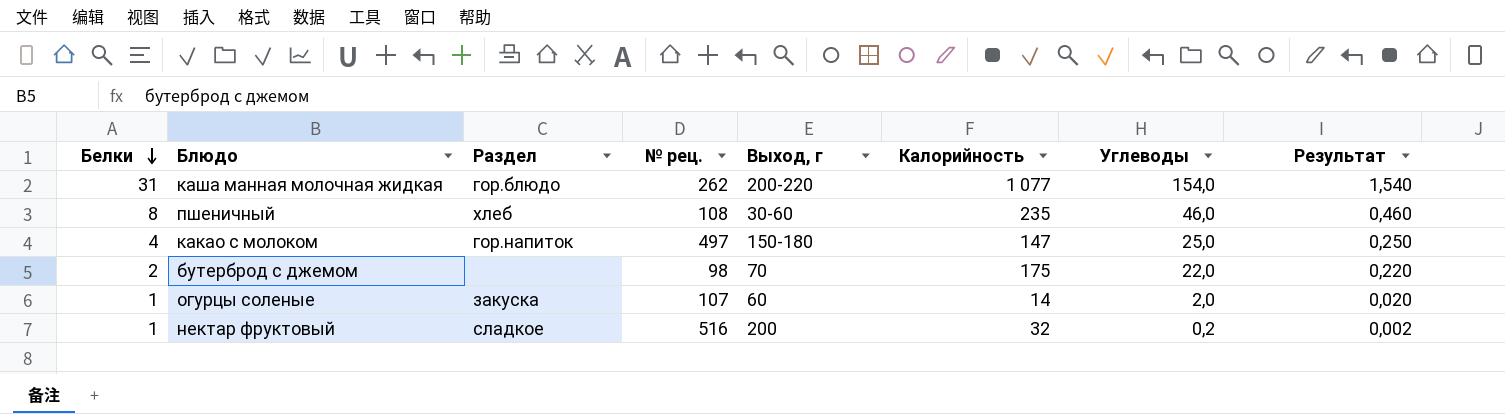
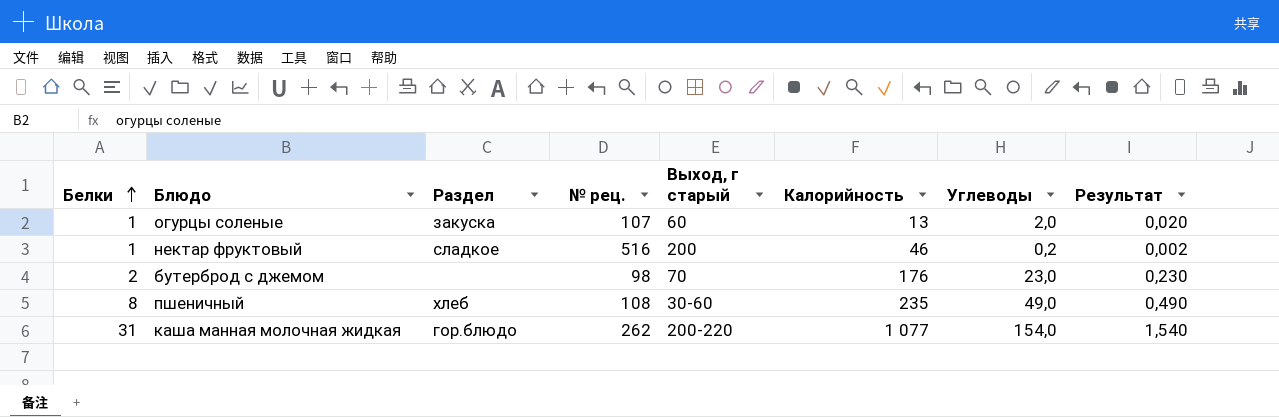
row order: Белки descending -> Белки ascending
column name: Выход, г -> Выход, г старый
row какао с молоком: 4 | гор.напиток | 497 | 150-180 | 147 | 25,0 | 0,250 -> none
огурцы соленые | Калорийность: 14 -> 13
нектар фруктовый | Калорийность: 32 -> 46
бутерброд с джемом | Калорийность: 175 -> 176
бутерброд с джемом | Углеводы: 22,0 -> 23,0
бутерброд с джемом | Результат: 0,220 -> 0,230
пшеничный | Углеводы: 46,0 -> 49,0
пшеничный | Результат: 0,460 -> 0,490

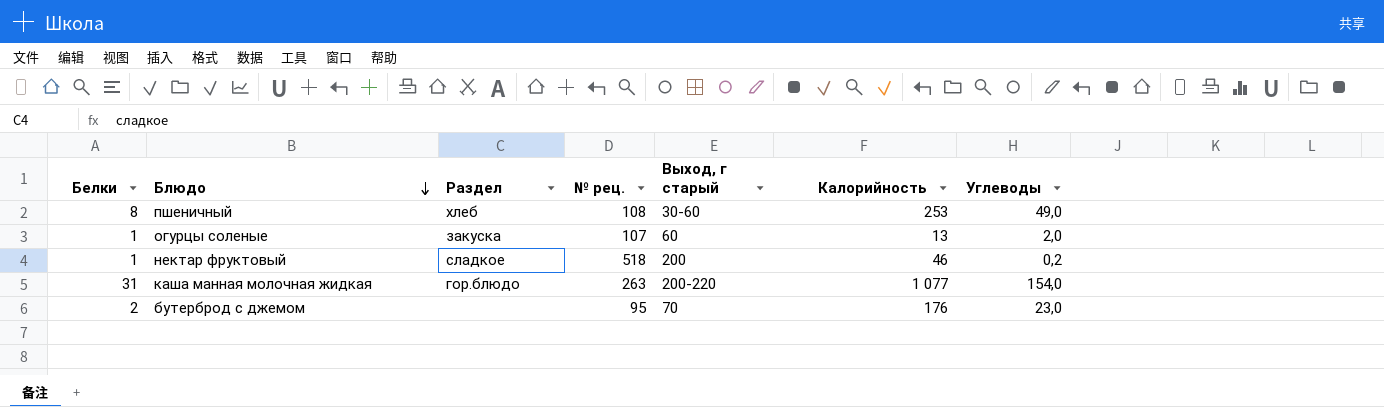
row order: Белки ascending -> Блюдо descending
column Результат | formula: [Углеводы] * 0,01 -> none
пшеничный | Калорийность: 235 -> 253
нектар фруктовый | № рец.: 516 -> 518
каша манная молочная жидкая | № рец.: 262 -> 263
бутерброд с джемом | № рец.: 98 -> 95

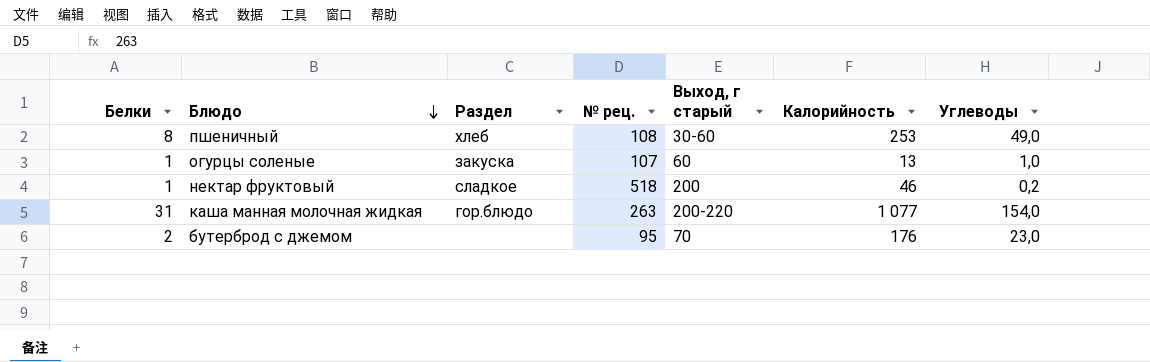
огурцы соленые | Углеводы: 2,0 -> 1,0

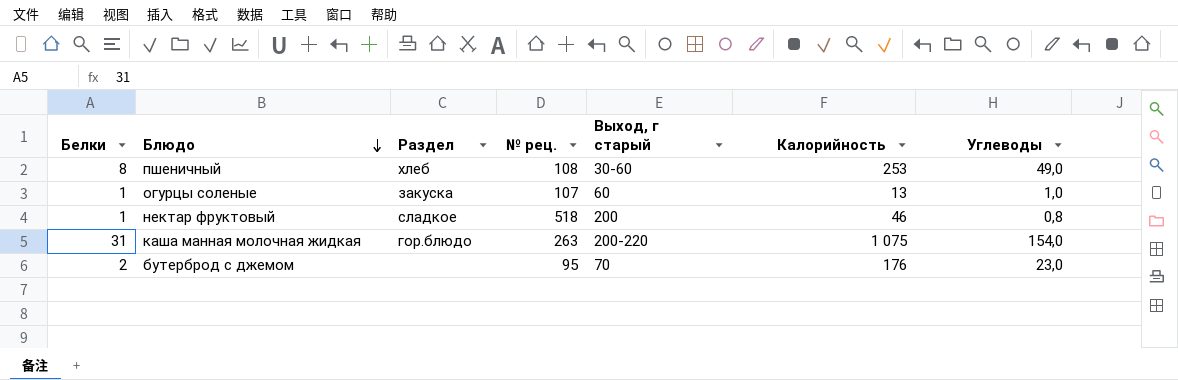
нектар фруктовый | Углеводы: 0,2 -> 0,8
каша манная молочная жидкая | Калорийность: 1 077 -> 1 075

